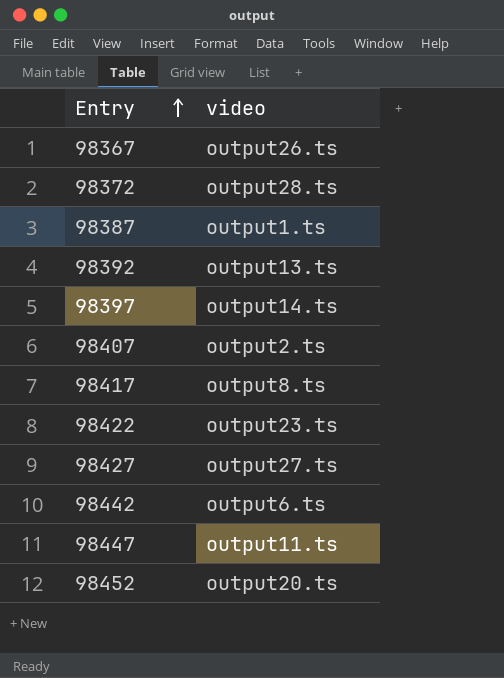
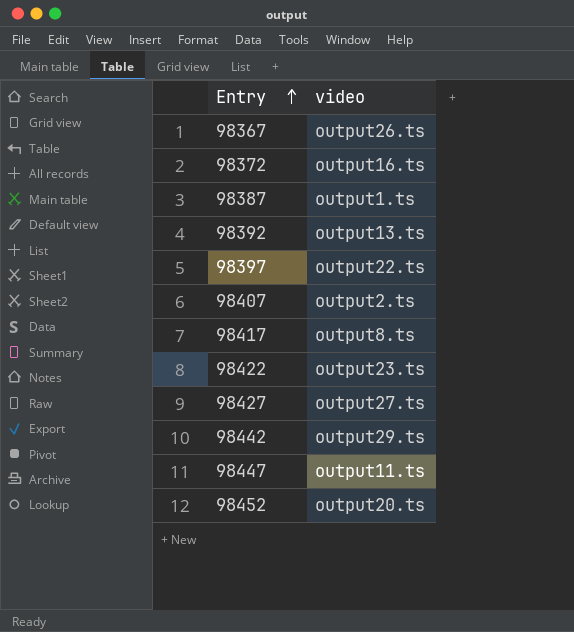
98372 | video: output28.ts -> output16.ts
98397 | video: output14.ts -> output22.ts
98442 | video: output6.ts -> output29.ts

